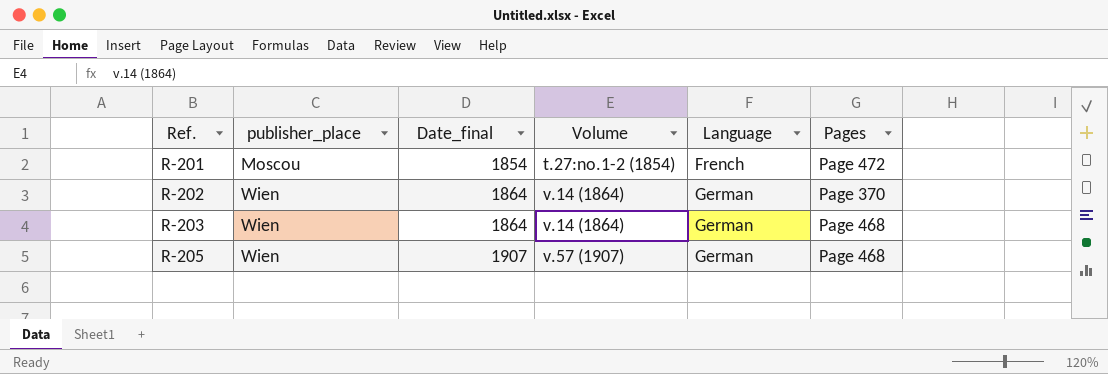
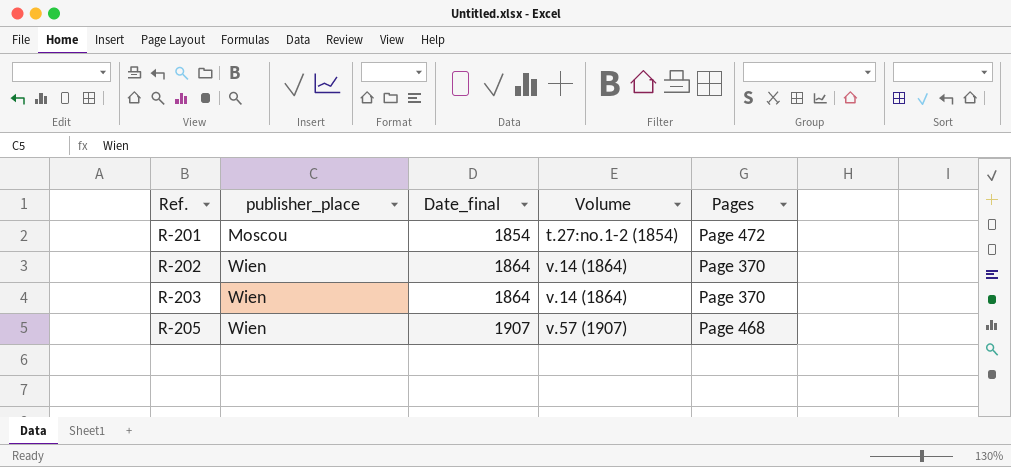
column Language | position: 5 -> none
R-203 | Pages: Page 468 -> Page 370

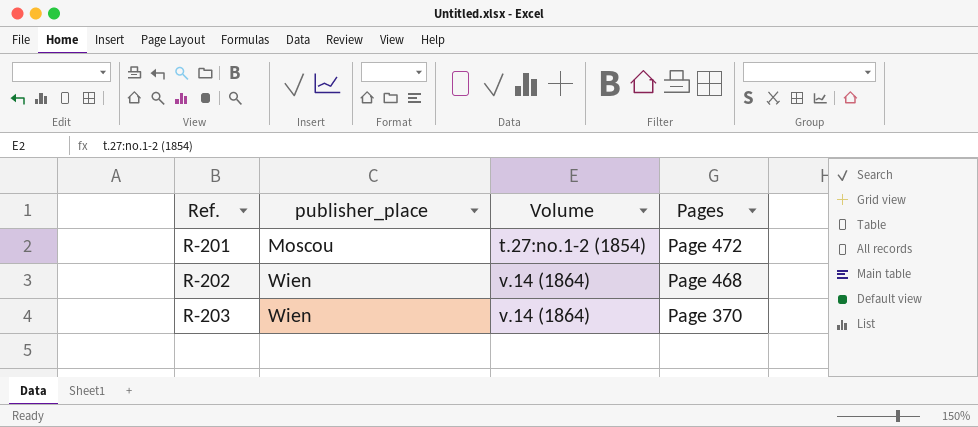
column Date_final | position: 3 -> none
row R-205: Wien | 1907 | v.57 (1907) | Page 468 -> none
R-202 | Pages: Page 370 -> Page 468

